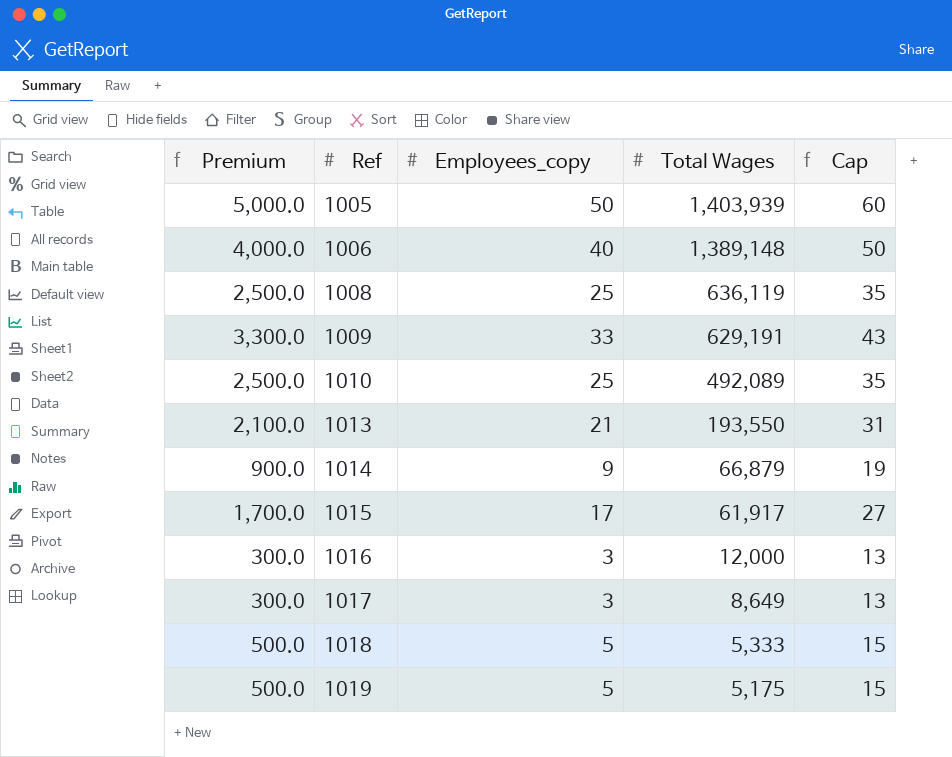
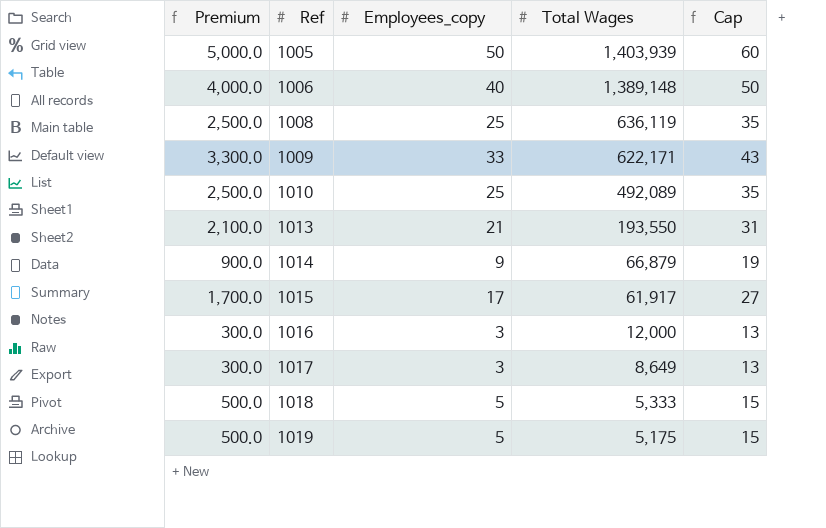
1009 | Total Wages: 629,191 -> 622,171

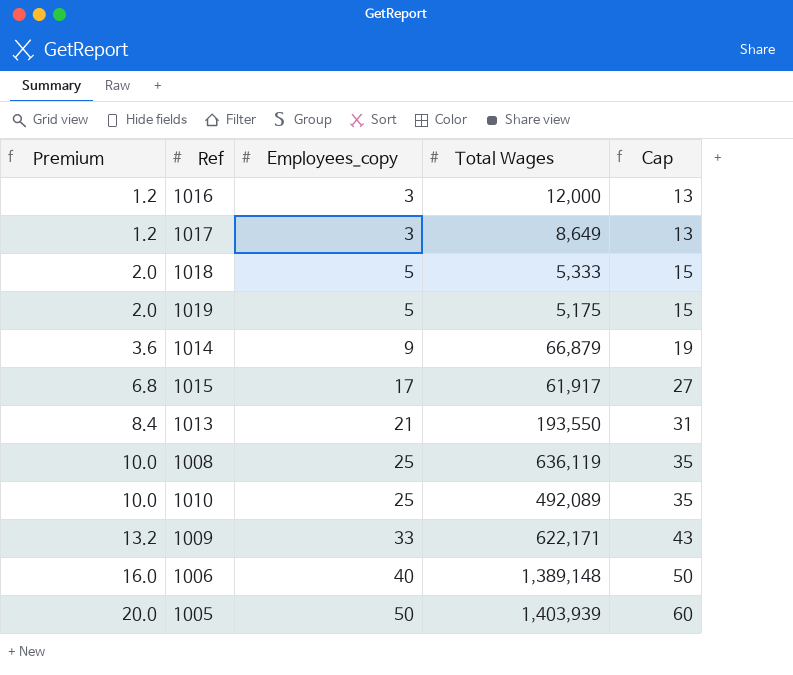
row order: Ref ascending -> Premium ascending
column Premium | formula: [Employees_copy] * 100 -> [Employees_copy] * 0.4

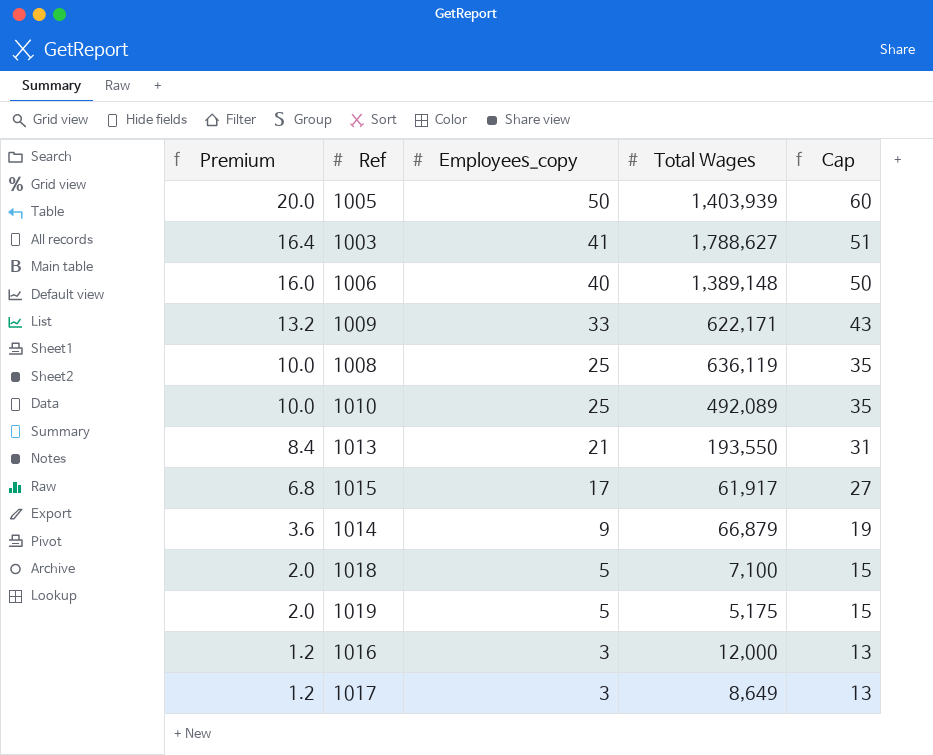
row order: Premium ascending -> Premium descending
row 1003: none -> 16.4 | 41 | 1,788,627 | 51
1018 | Total Wages: 5,333 -> 7,100

